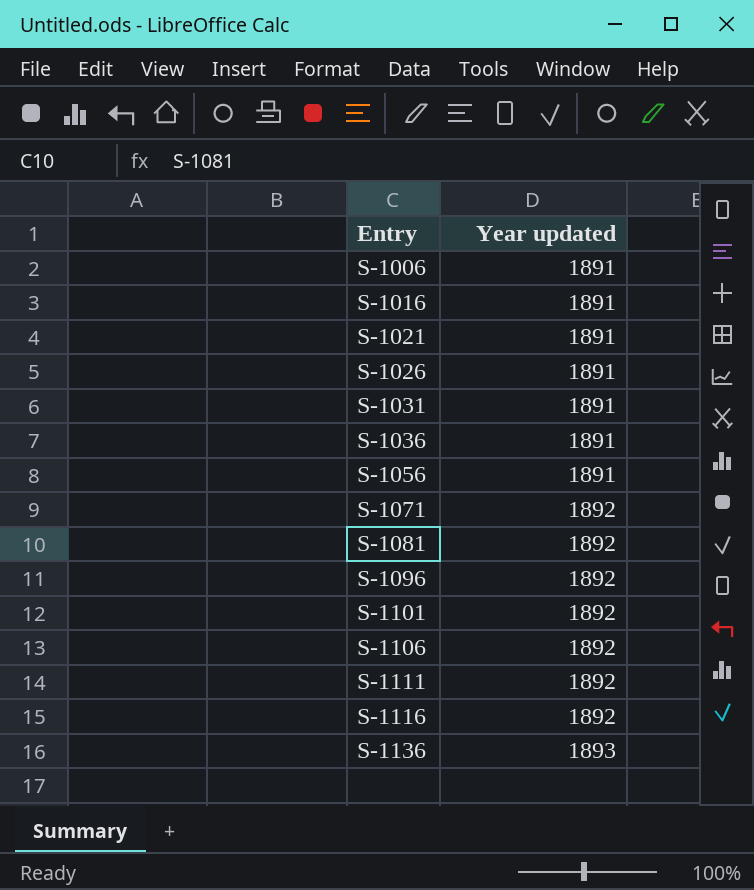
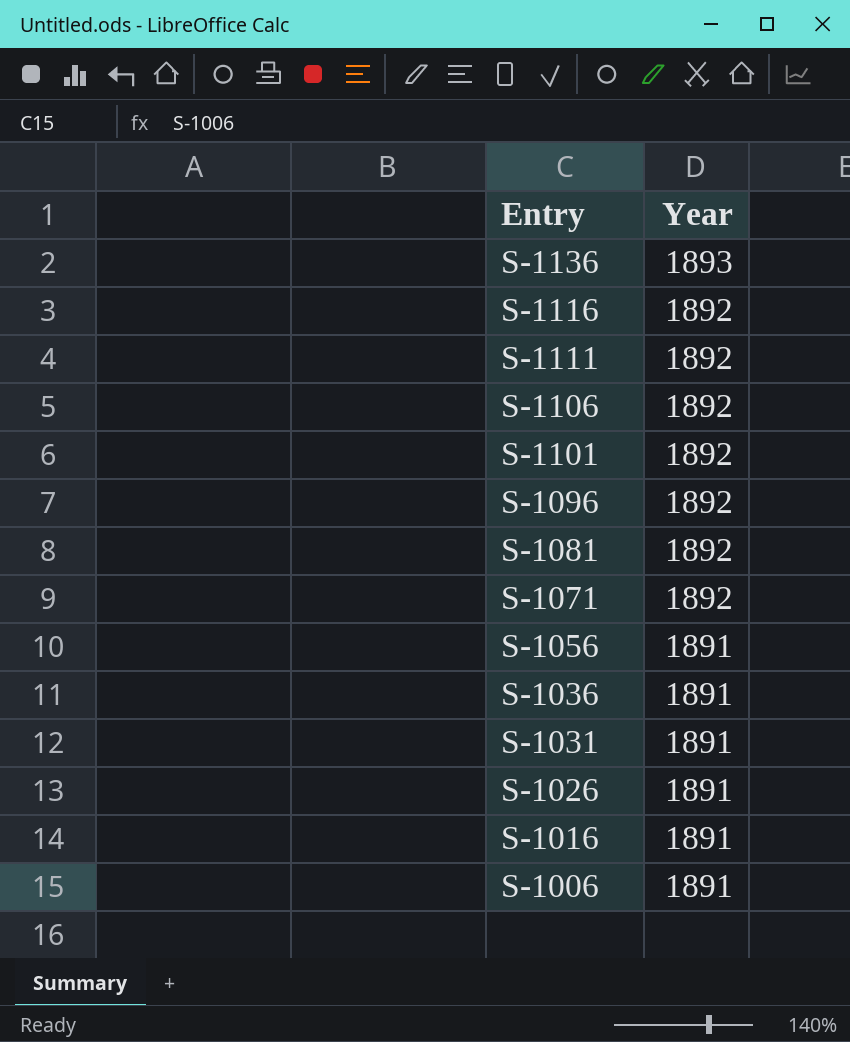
row order: Entry ascending -> Entry descending
column name: Year updated -> Year
row S-1021: 1891 -> none

